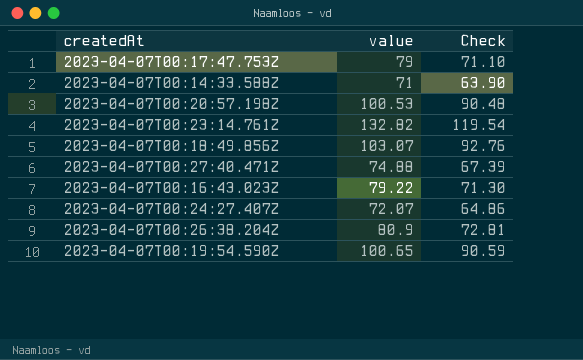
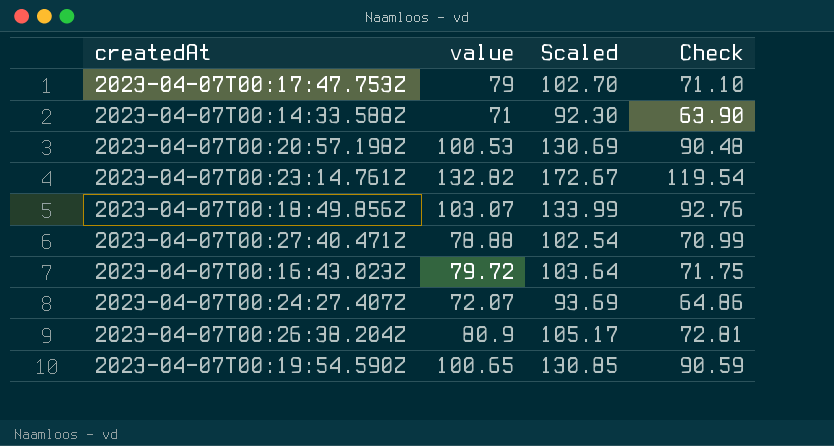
column Scaled | formula: none -> [value] * 1.3
2023-04-07T00:27:40.471Z | value: 74.88 -> 78.88
2023-04-07T00:27:40.471Z | Check: 67.39 -> 70.99
2023-04-07T00:16:43.023Z | value: 79.22 -> 79.72
2023-04-07T00:16:43.023Z | Check: 71.30 -> 71.75

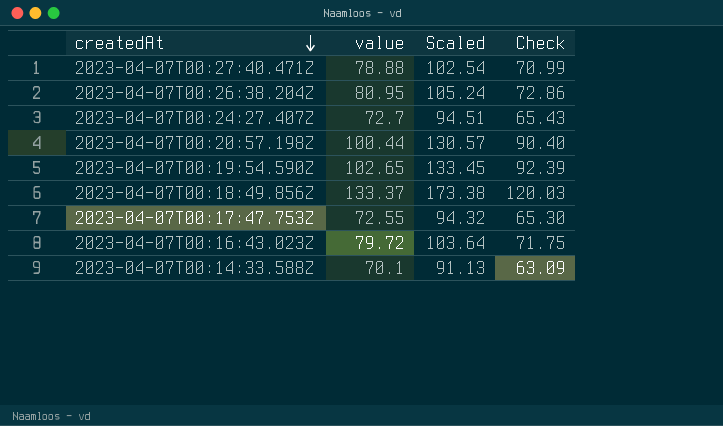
row order: none -> createdAt descending
row 2023-04-07T00:23:14.761Z: 132.82 | 172.67 | 119.54 -> none
2023-04-07T00:26:38.204Z | value: 80.9 -> 80.95
2023-04-07T00:26:38.204Z | Scaled: 105.17 -> 105.24
2023-04-07T00:26:38.204Z | Check: 72.81 -> 72.86
2023-04-07T00:24:27.407Z | value: 72.07 -> 72.7
2023-04-07T00:24:27.407Z | Scaled: 93.69 -> 94.51
2023-04-07T00:24:27.407Z | Check: 64.86 -> 65.43
2023-04-07T00:20:57.198Z | value: 100.53 -> 100.44
2023-04-07T00:20:57.198Z | Scaled: 130.69 -> 130.57
2023-04-07T00:20:57.198Z | Check: 90.48 -> 90.40
2023-04-07T00:19:54.590Z | value: 100.65 -> 102.65
2023-04-07T00:19:54.590Z | Scaled: 130.85 -> 133.45
2023-04-07T00:19:54.590Z | Check: 90.59 -> 92.39
2023-04-07T00:18:49.856Z | value: 103.07 -> 133.37
2023-04-07T00:18:49.856Z | Scaled: 133.99 -> 173.38
2023-04-07T00:18:49.856Z | Check: 92.76 -> 120.03
2023-04-07T00:17:47.753Z | value: 79 -> 72.55
2023-04-07T00:17:47.753Z | Scaled: 102.70 -> 94.32
2023-04-07T00:17:47.753Z | Check: 71.10 -> 65.30
2023-04-07T00:14:33.588Z | value: 71 -> 70.1
2023-04-07T00:14:33.588Z | Scaled: 92.30 -> 91.13
2023-04-07T00:14:33.588Z | Check: 63.90 -> 63.09

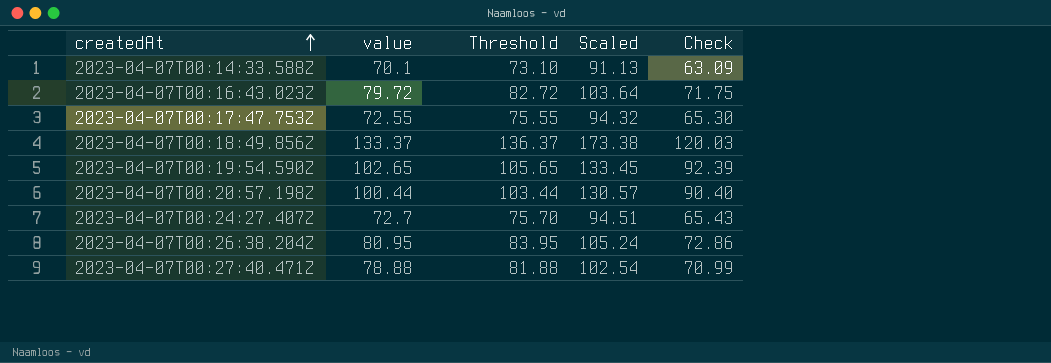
row order: createdAt descending -> createdAt ascending
column Threshold | formula: none -> [value] + 3

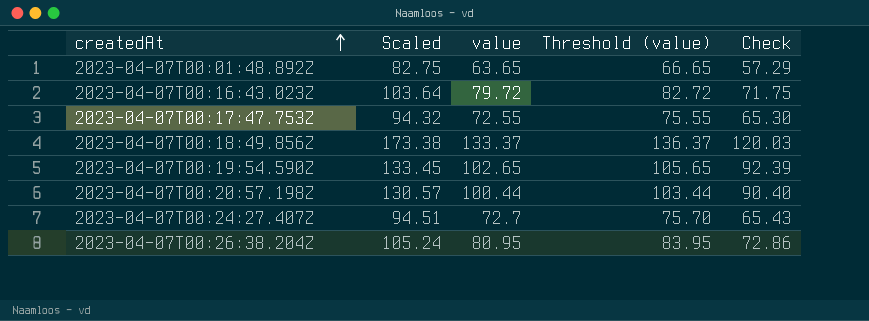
column Scaled | position: 4 -> 2
column name: Threshold -> Threshold (value)
row 2023-04-07T00:14:33.588Z: 70.1 | 73.10 | 91.13 | 63.09 -> none
row 2023-04-07T00:27:40.471Z: 78.88 | 81.88 | 102.54 | 70.99 -> none
row 2023-04-07T00:01:48.892Z: none -> 82.75 | 63.65 | 66.65 | 57.29

